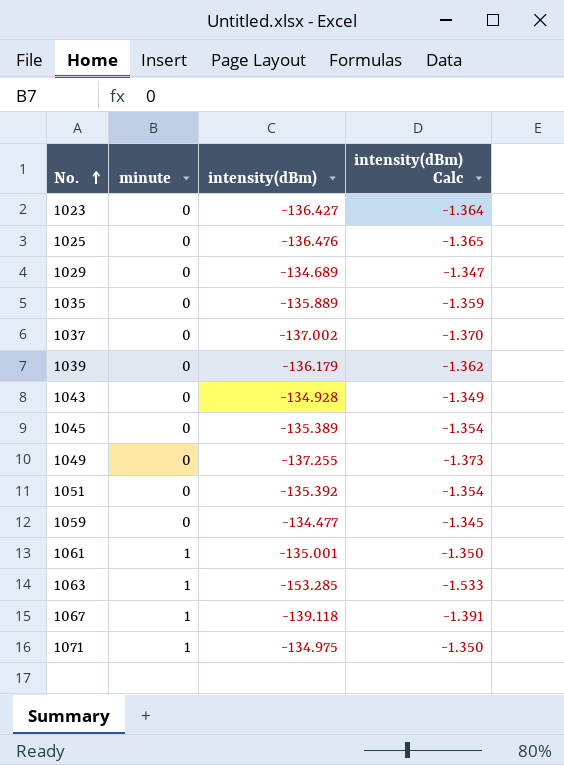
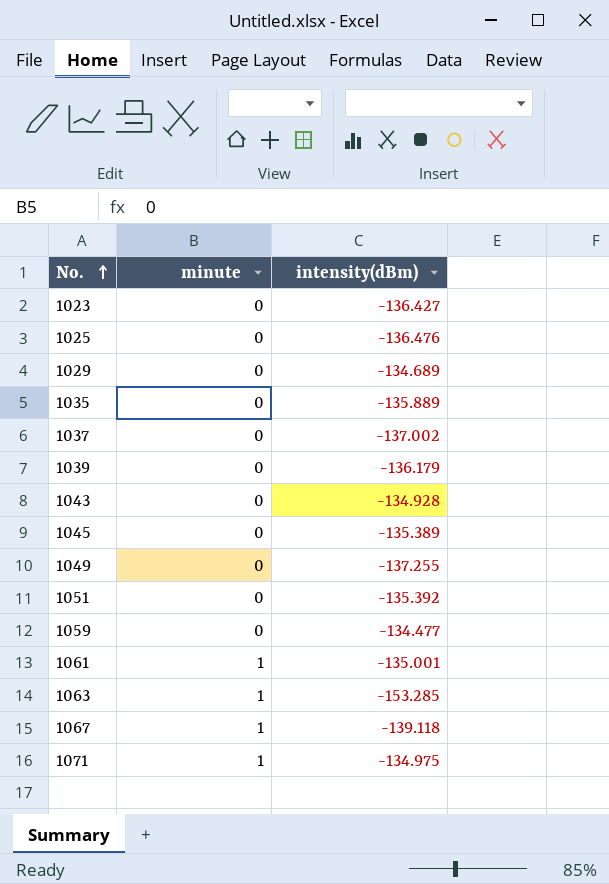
column intensity(dBm) Calc | formula: [intensity(dBm)] * 0.01 -> none

